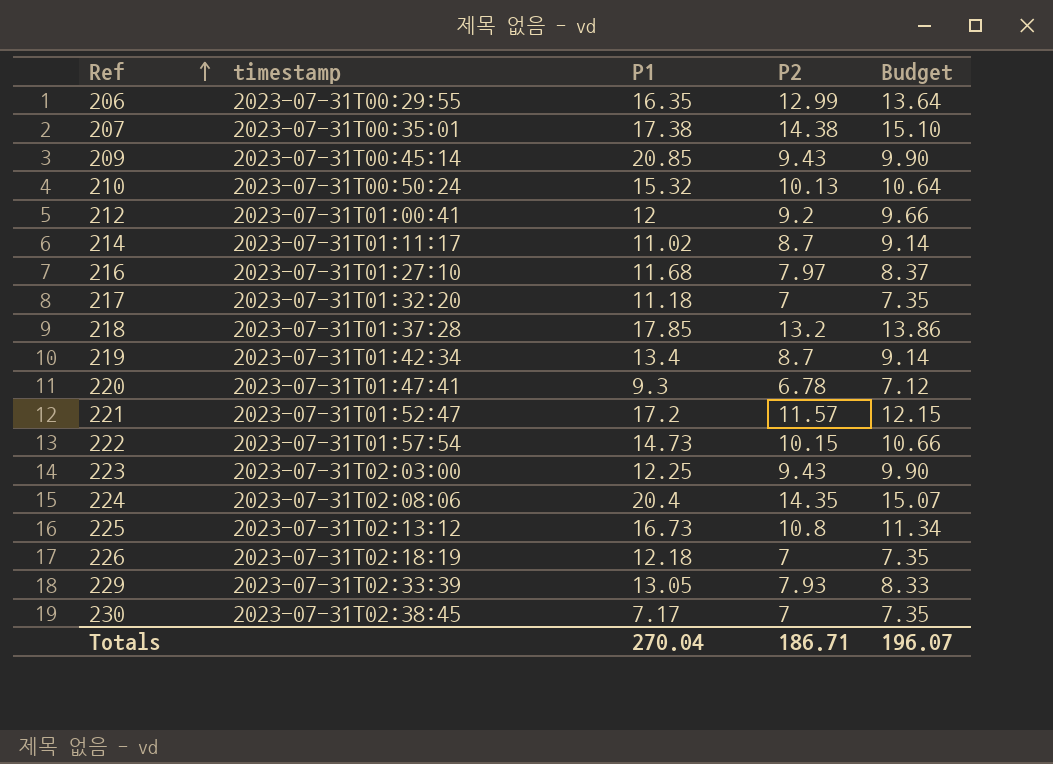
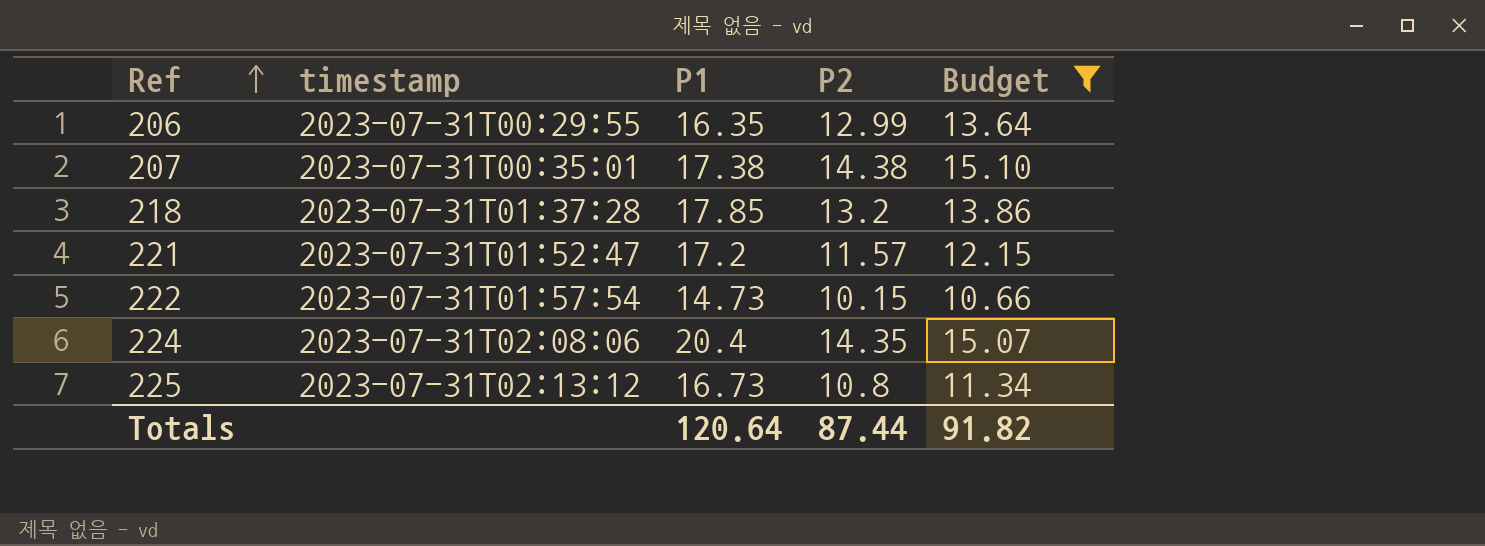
filter: none -> Budget >= 10.66
Totals | P1: 270.04 -> 120.64
Totals | P2: 186.71 -> 87.44
Totals | Budget: 196.07 -> 91.82

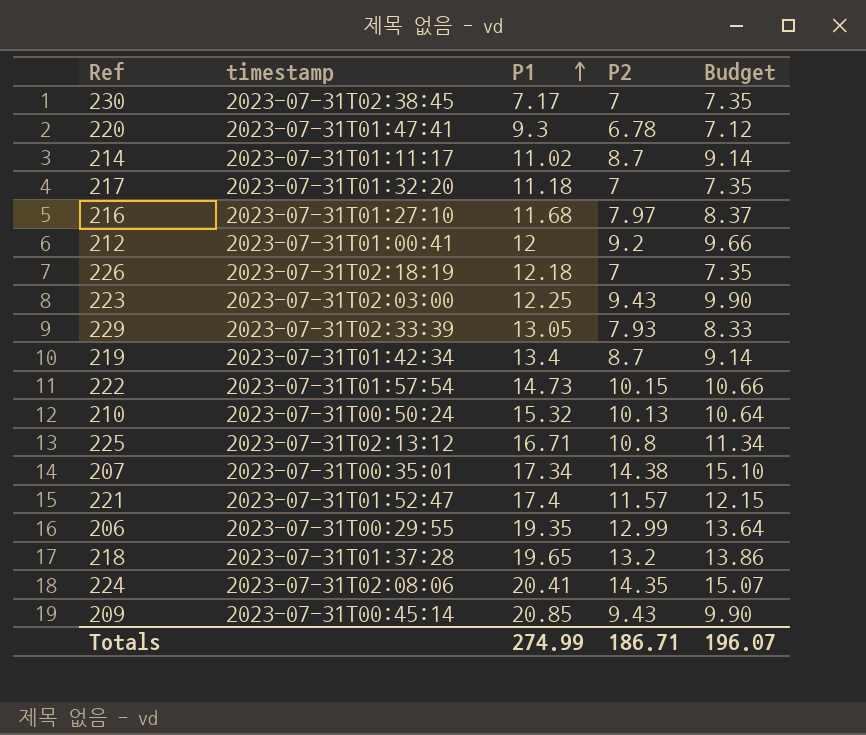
filter: Budget >= 10.66 -> none
row order: Ref ascending -> P1 ascending
225 | P1: 16.73 -> 16.71
207 | P1: 17.38 -> 17.34
221 | P1: 17.2 -> 17.4
206 | P1: 16.35 -> 19.35
218 | P1: 17.85 -> 19.65
224 | P1: 20.4 -> 20.41
Totals | P1: 120.64 -> 274.99
Totals | P2: 87.44 -> 186.71
Totals | Budget: 91.82 -> 196.07

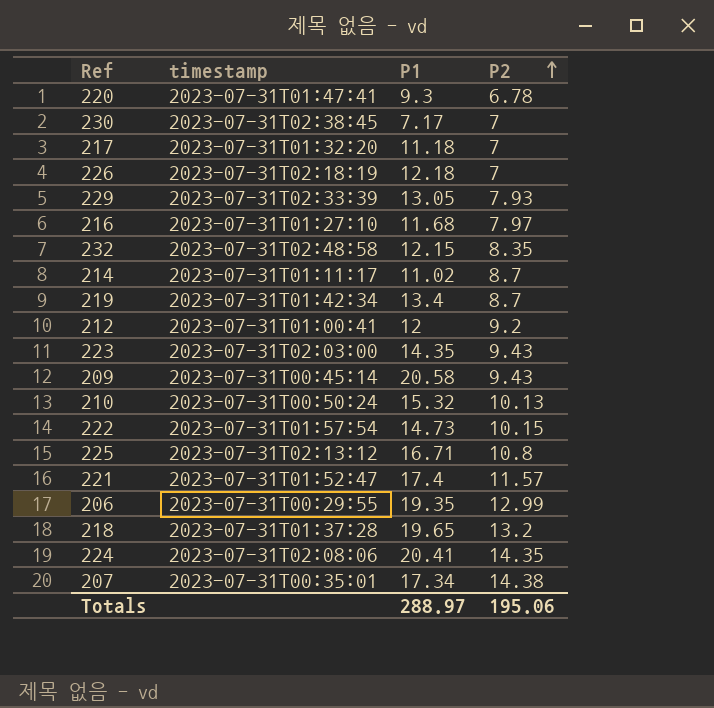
row order: P1 ascending -> P2 ascending
column Budget | formula: [P2] * 1.05 -> none
row 232: none -> 2023-07-31T02:48:58 | 12.15 | 8.35
223 | P1: 12.25 -> 14.35
209 | P1: 20.85 -> 20.58
Totals | P1: 274.99 -> 288.97
Totals | P2: 186.71 -> 195.06

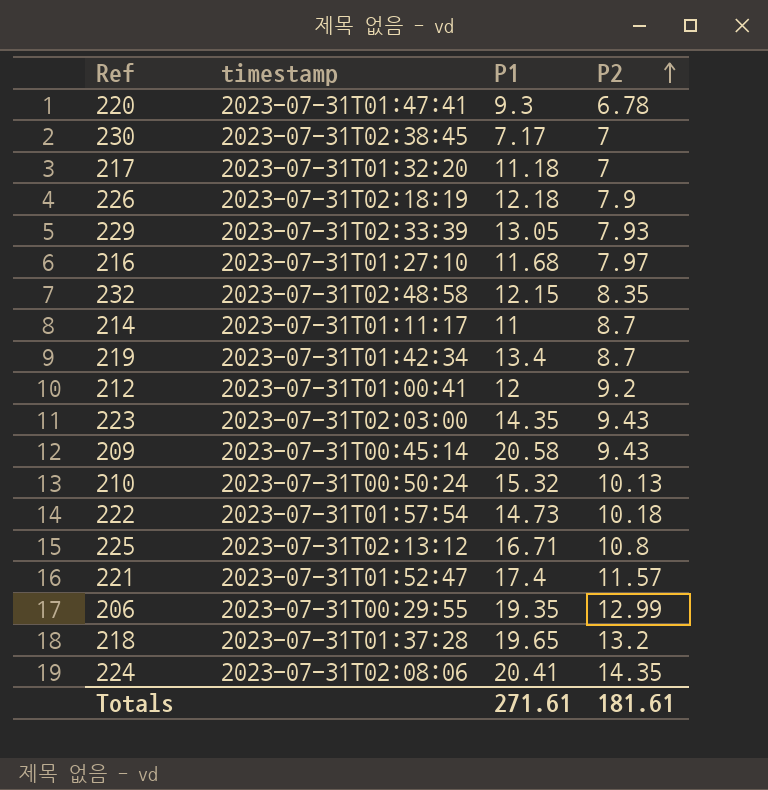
row 207: 2023-07-31T00:35:01 | 17.34 | 14.38 -> none
226 | P2: 7 -> 7.9
214 | P1: 11.02 -> 11
222 | P2: 10.15 -> 10.18
Totals | P1: 288.97 -> 271.61
Totals | P2: 195.06 -> 181.61

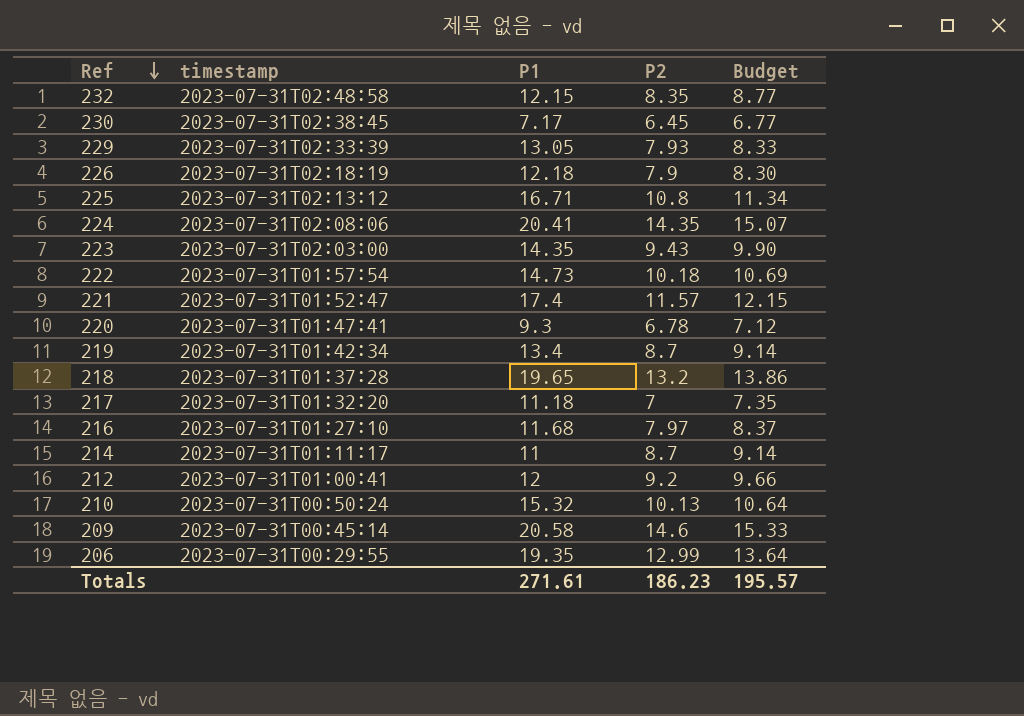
row order: P2 ascending -> Ref descending
column Budget | formula: none -> [P2] * 1.05
230 | P2: 7 -> 6.45
209 | P2: 9.43 -> 14.6
Totals | P2: 181.61 -> 186.23

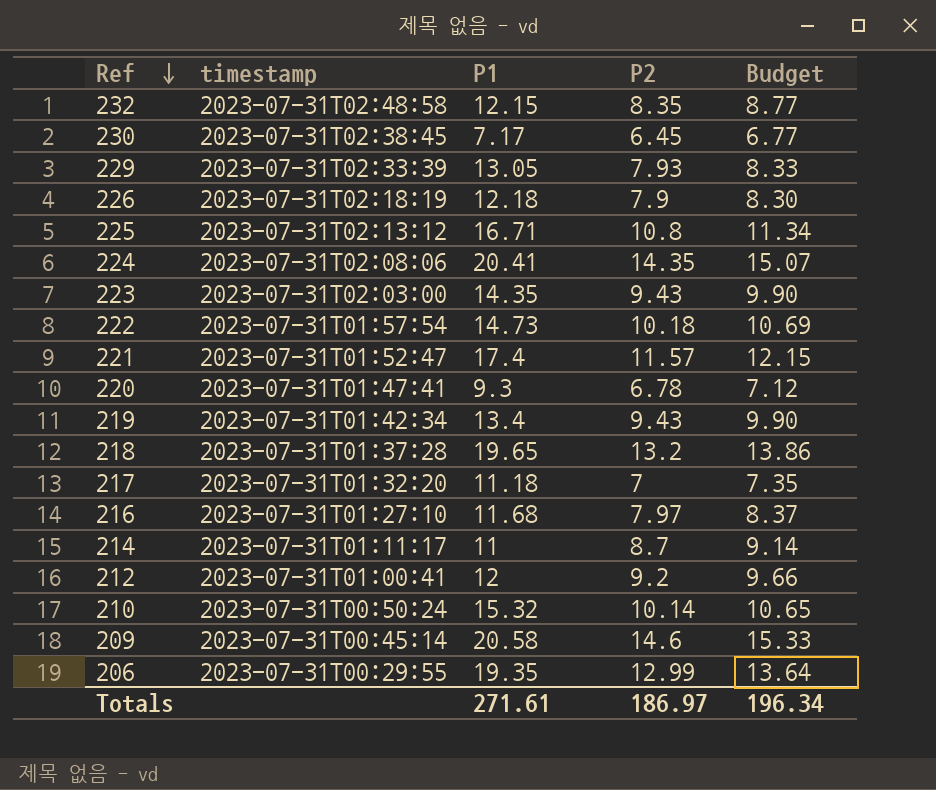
219 | P2: 8.7 -> 9.43
219 | Budget: 9.14 -> 9.90
210 | P2: 10.13 -> 10.14
210 | Budget: 10.64 -> 10.65
Totals | P2: 186.23 -> 186.97
Totals | Budget: 195.57 -> 196.34

